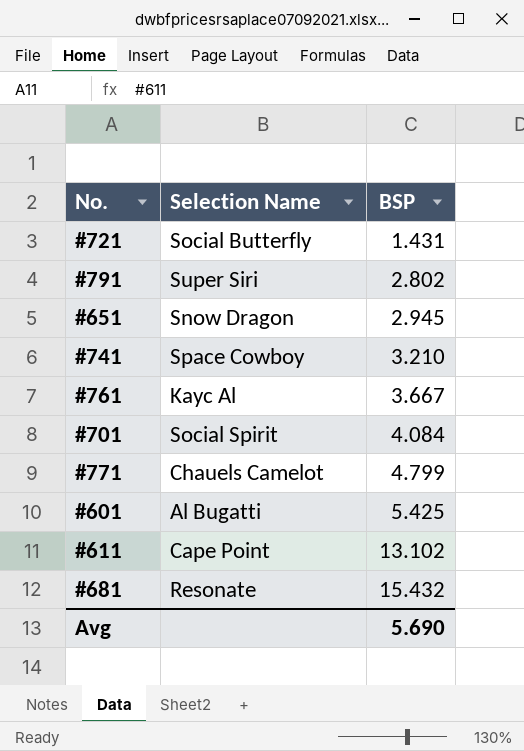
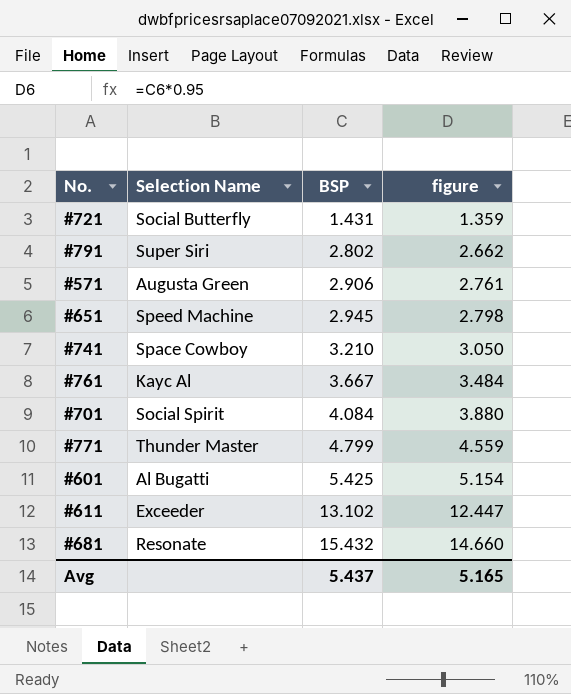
column figure | formula: none -> [BSP] * 0.95
row #571: none -> Augusta Green | 2.906 | 2.761
#651 | Selection Name: Snow Dragon -> Speed Machine
#771 | Selection Name: Chauels Camelot -> Thunder Master
#611 | Selection Name: Cape Point -> Exceeder
Avg | BSP: 5.690 -> 5.437

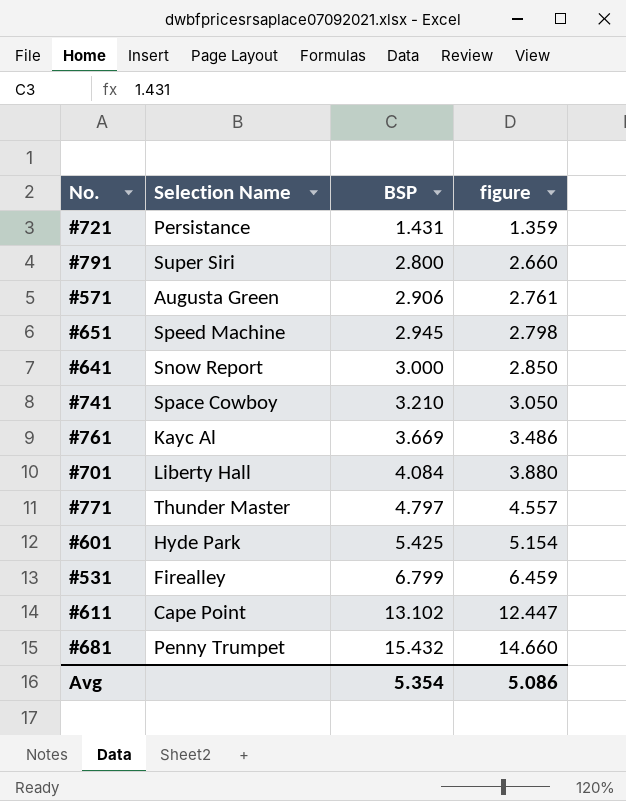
#721 | Selection Name: Social Butterfly -> Persistance
#791 | BSP: 2.802 -> 2.800
#791 | figure: 2.662 -> 2.660
row #641: none -> Snow Report | 3.000 | 2.850
#761 | BSP: 3.667 -> 3.669
#761 | figure: 3.484 -> 3.486
#701 | Selection Name: Social Spirit -> Liberty Hall
#771 | BSP: 4.799 -> 4.797
#771 | figure: 4.559 -> 4.557
#601 | Selection Name: Al Bugatti -> Hyde Park
row #531: none -> Firealley | 6.799 | 6.459
#611 | Selection Name: Exceeder -> Cape Point
#681 | Selection Name: Resonate -> Penny Trumpet
Avg | BSP: 5.437 -> 5.354
Avg | figure: 5.165 -> 5.086

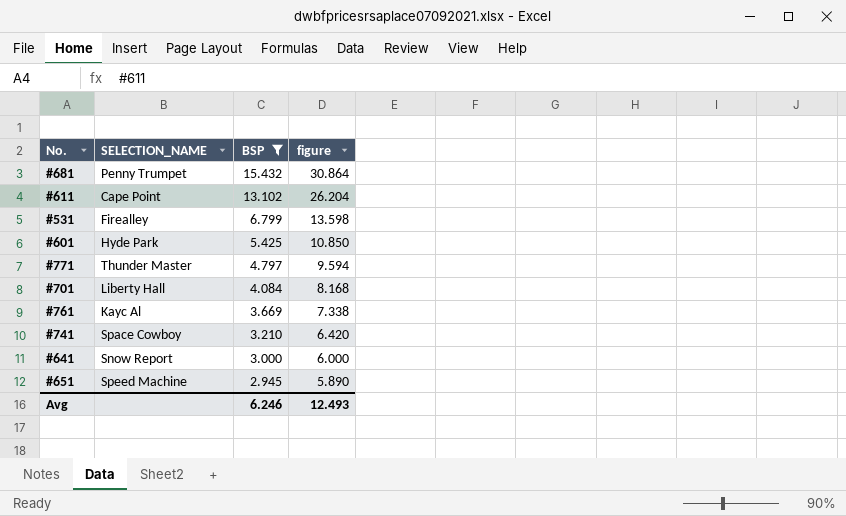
filter: none -> BSP >= 2.945
row order: BSP ascending -> BSP descending
column name: Selection Name -> SELECTION_NAME
column figure | formula: [BSP] * 0.95 -> [BSP] * 2
Avg | BSP: 5.354 -> 6.246
Avg | figure: 5.086 -> 12.493

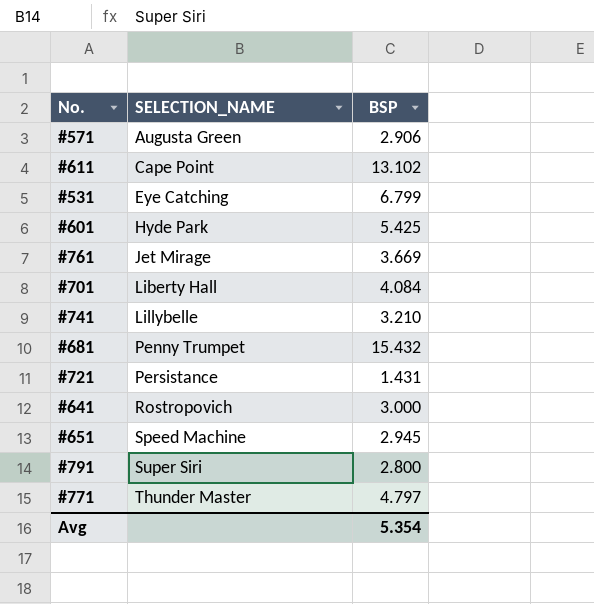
filter: BSP >= 2.945 -> none
row order: BSP descending -> SELECTION_NAME ascending
column figure | formula: [BSP] * 2 -> none
#531 | SELECTION_NAME: Firealley -> Eye Catching
#761 | SELECTION_NAME: Kayc Al -> Jet Mirage
#741 | SELECTION_NAME: Space Cowboy -> Lillybelle
#641 | SELECTION_NAME: Snow Report -> Rostropovich
Avg | BSP: 6.246 -> 5.354

